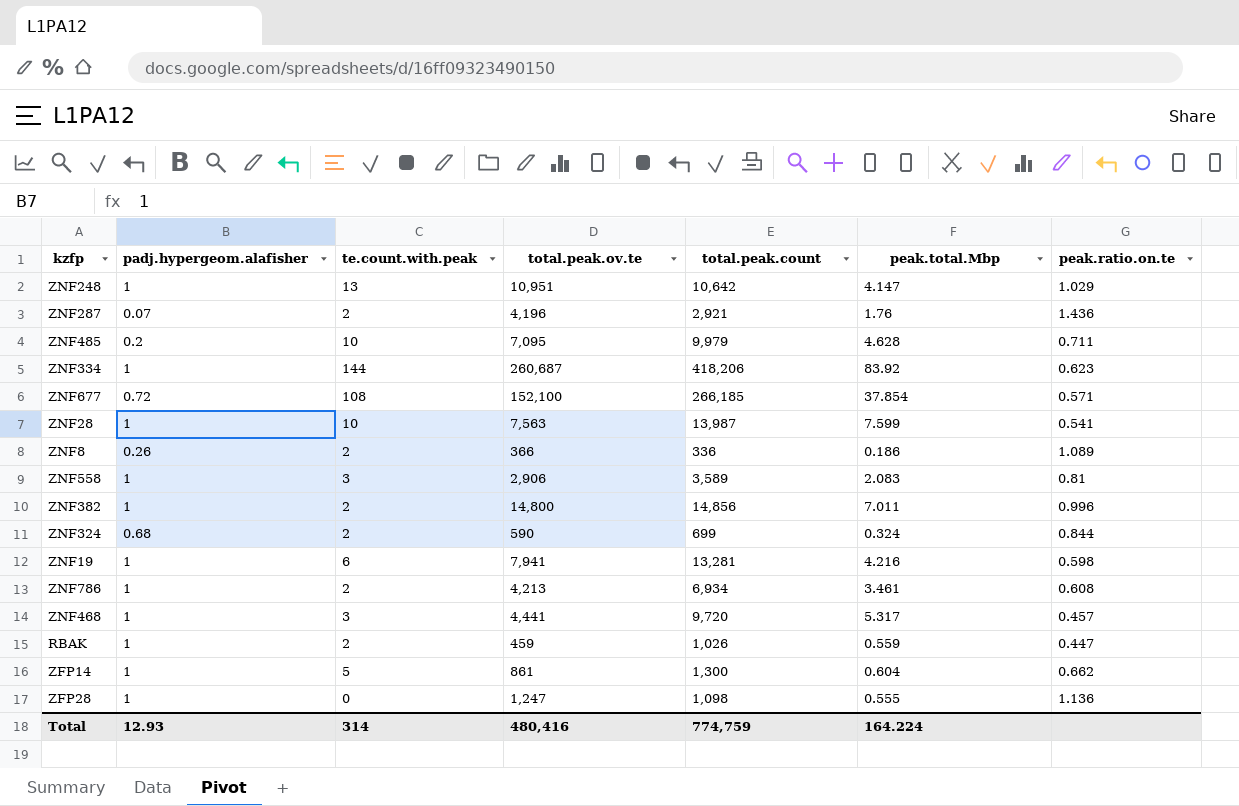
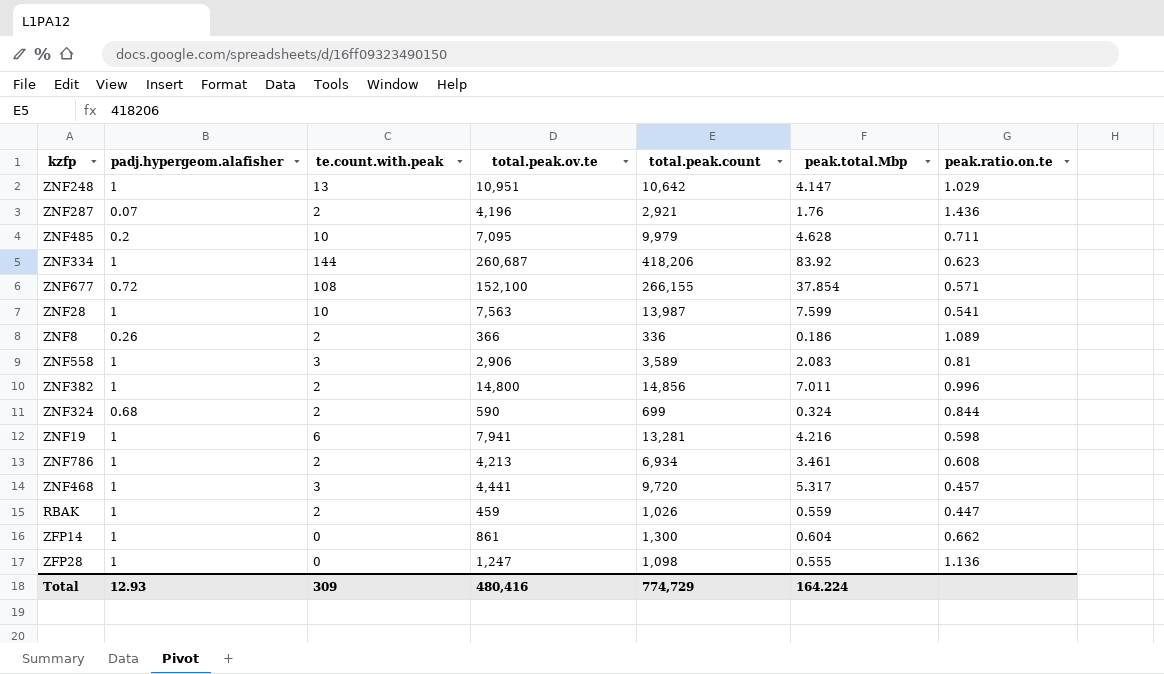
ZNF677 | total.peak.count: 266,185 -> 266,155
ZFP14 | te.count.with.peak: 5 -> 0
Total | te.count.with.peak: 314 -> 309
Total | total.peak.count: 774,759 -> 774,729

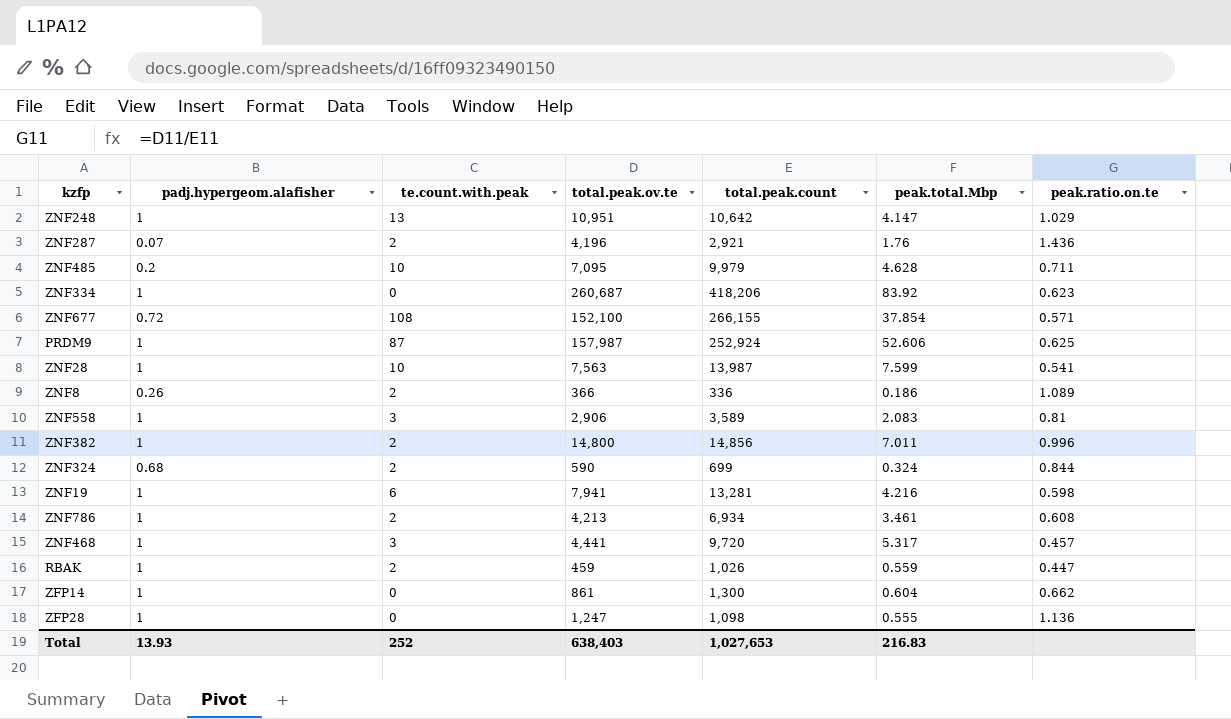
ZNF334 | te.count.with.peak: 144 -> 0
row PRDM9: none -> 1 | 87 | 157,987 | 252,924 | 52.606 | 0.625
Total | padj.hypergeom.alafisher: 12.93 -> 13.93
Total | te.count.with.peak: 309 -> 252
Total | total.peak.ov.te: 480,416 -> 638,403
Total | total.peak.count: 774,729 -> 1,027,653
Total | peak.total.Mbp: 164.224 -> 216.83

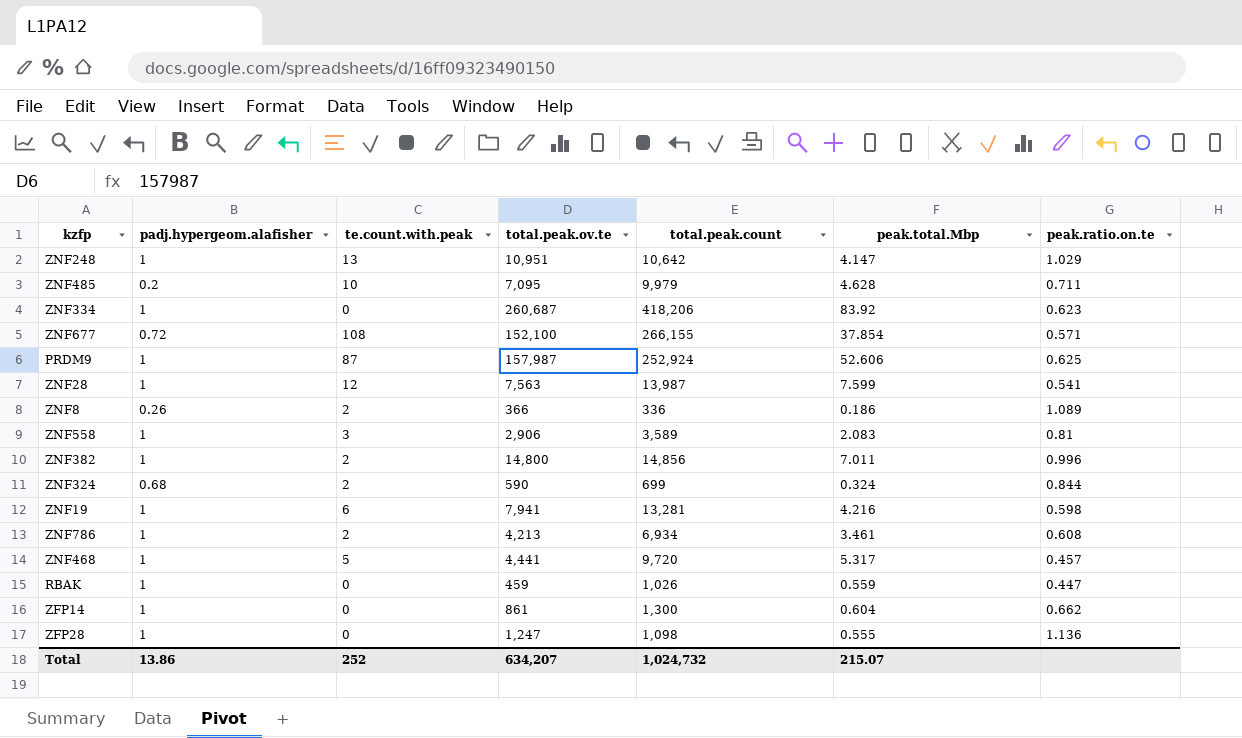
row ZNF287: 0.07 | 2 | 4,196 | 2,921 | 1.76 | 1.436 -> none
ZNF28 | te.count.with.peak: 10 -> 12
ZNF468 | te.count.with.peak: 3 -> 5
RBAK | te.count.with.peak: 2 -> 0
Total | padj.hypergeom.alafisher: 13.93 -> 13.86
Total | total.peak.ov.te: 638,403 -> 634,207
Total | total.peak.count: 1,027,653 -> 1,024,732
Total | peak.total.Mbp: 216.83 -> 215.07

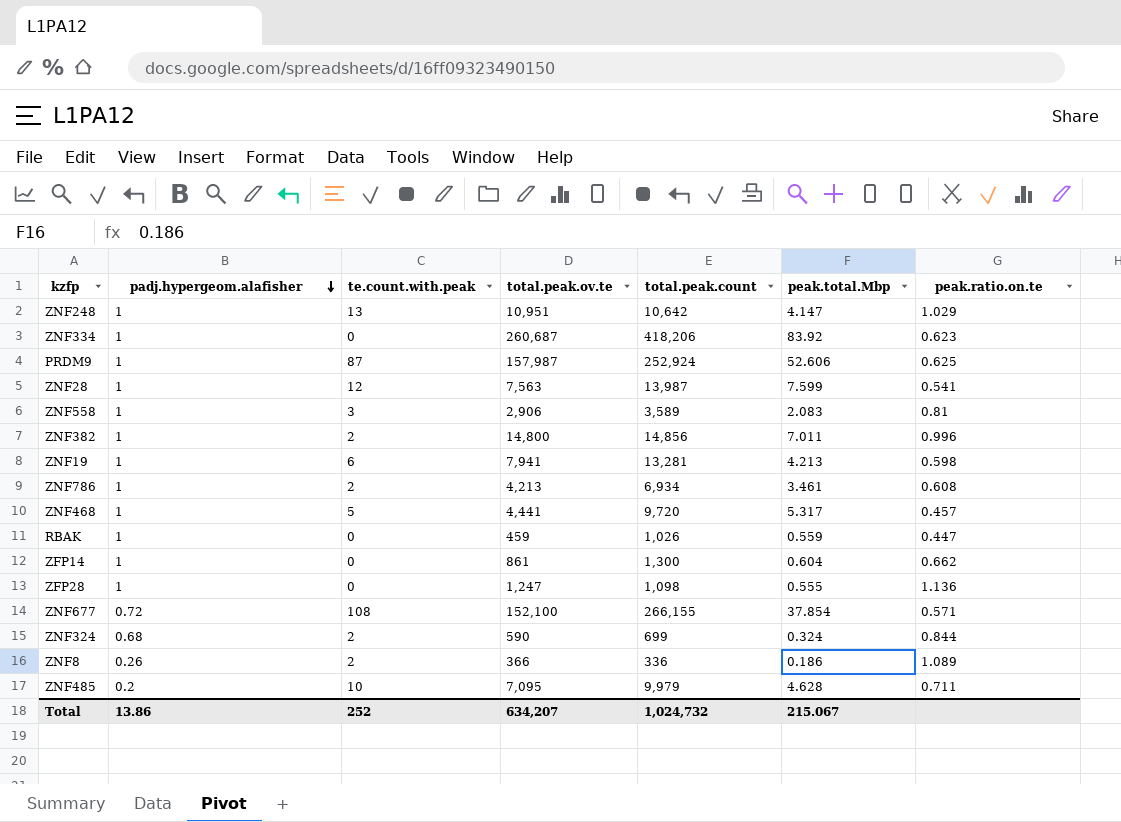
row order: none -> padj.hypergeom.alafisher descending
ZNF19 | peak.total.Mbp: 4.216 -> 4.213
Total | peak.total.Mbp: 215.07 -> 215.067

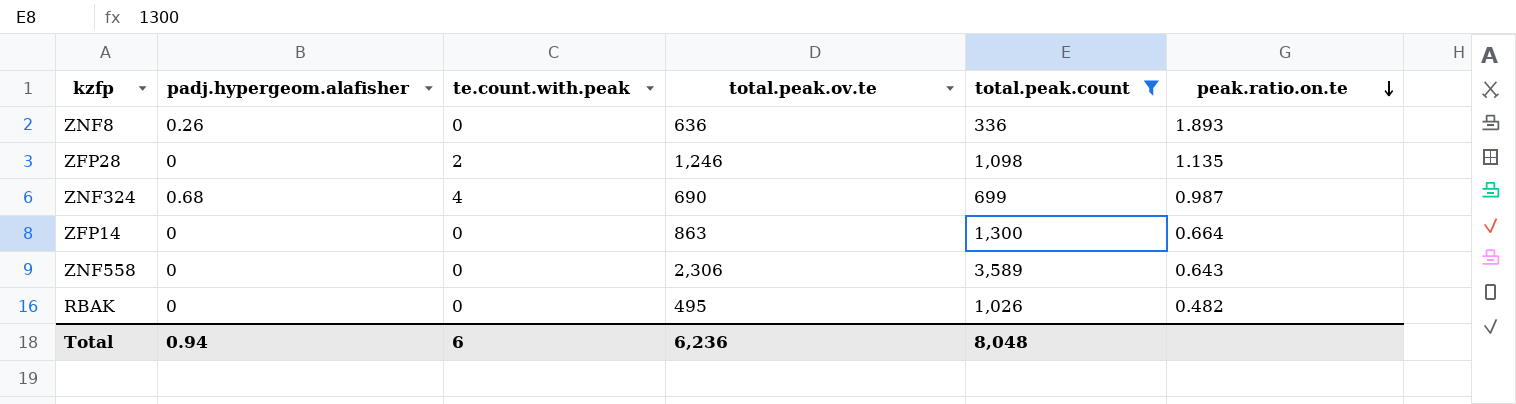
filter: none -> total.peak.count <= 3,589
row order: padj.hypergeom.alafisher descending -> peak.ratio.on.te descending
column peak.total.Mbp | position: 6 -> none
ZNF8 | te.count.with.peak: 2 -> 0
ZNF8 | total.peak.ov.te: 366 -> 636
ZNF8 | peak.ratio.on.te: 1.089 -> 1.893
ZFP28 | padj.hypergeom.alafisher: 1 -> 0
ZFP28 | te.count.with.peak: 0 -> 2
ZFP28 | total.peak.ov.te: 1,247 -> 1,246
ZFP28 | peak.ratio.on.te: 1.136 -> 1.135
ZNF324 | te.count.with.peak: 2 -> 4
ZNF324 | total.peak.ov.te: 590 -> 690
ZNF324 | peak.ratio.on.te: 0.844 -> 0.987
ZFP14 | padj.hypergeom.alafisher: 1 -> 0
ZFP14 | total.peak.ov.te: 861 -> 863
ZFP14 | peak.ratio.on.te: 0.662 -> 0.664
ZNF558 | padj.hypergeom.alafisher: 1 -> 0
ZNF558 | te.count.with.peak: 3 -> 0
ZNF558 | total.peak.ov.te: 2,906 -> 2,306
ZNF558 | peak.ratio.on.te: 0.81 -> 0.643
RBAK | padj.hypergeom.alafisher: 1 -> 0
RBAK | total.peak.ov.te: 459 -> 495
RBAK | peak.ratio.on.te: 0.447 -> 0.482
Total | padj.hypergeom.alafisher: 13.86 -> 0.94
Total | te.count.with.peak: 252 -> 6
Total | total.peak.ov.te: 634,207 -> 6,236
Total | total.peak.count: 1,024,732 -> 8,048

